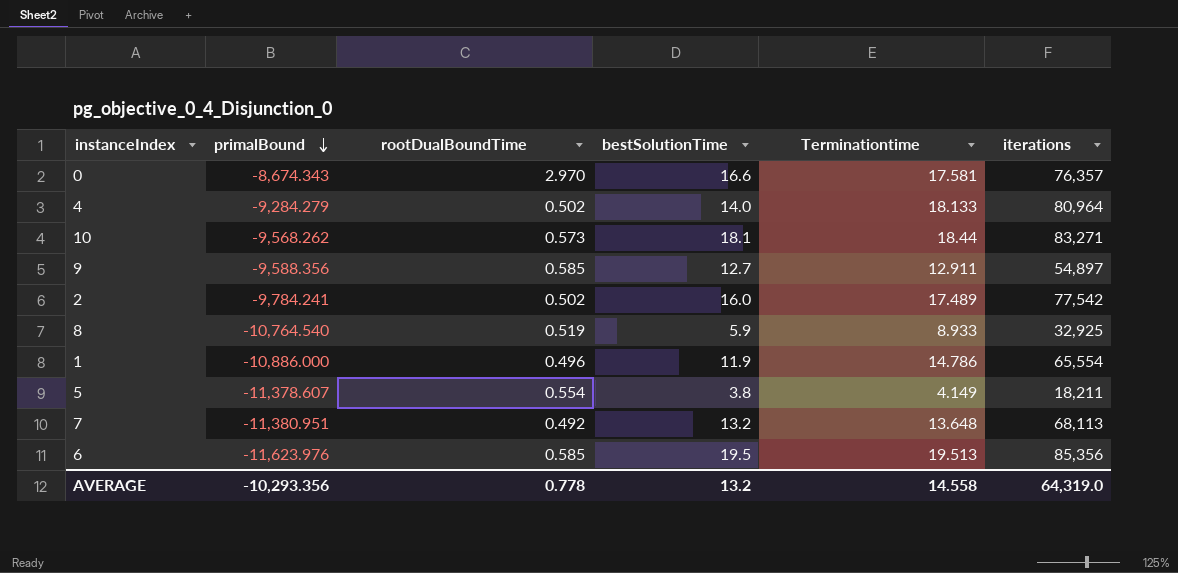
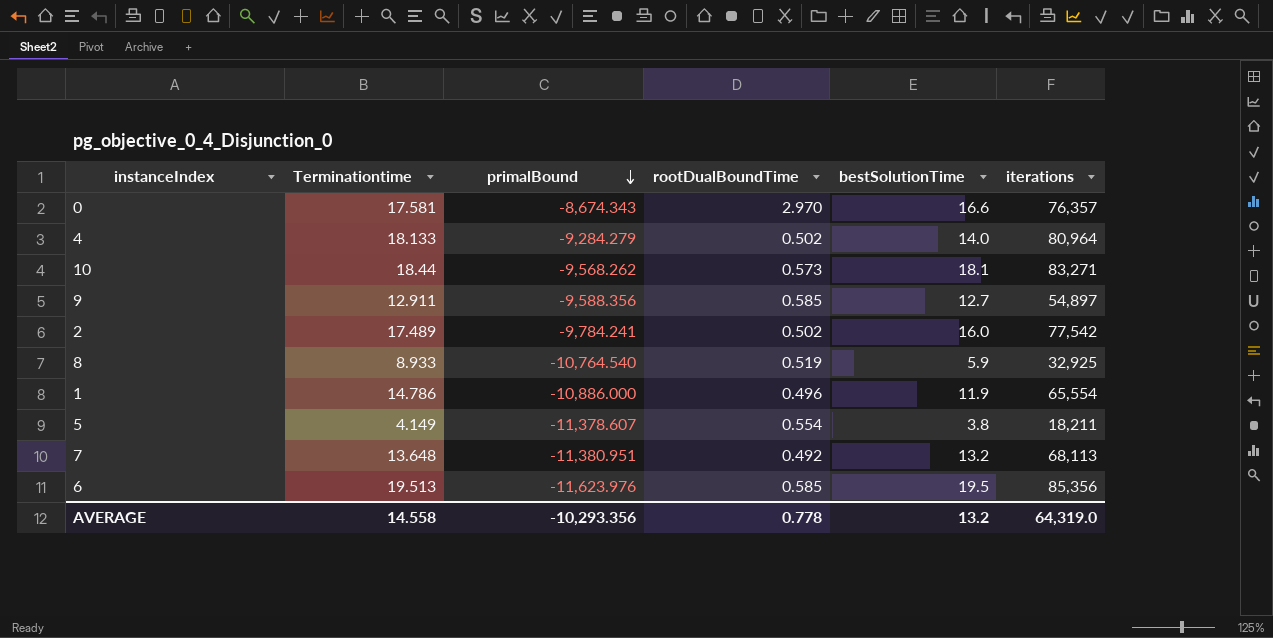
column Terminationtime | position: 5 -> 2

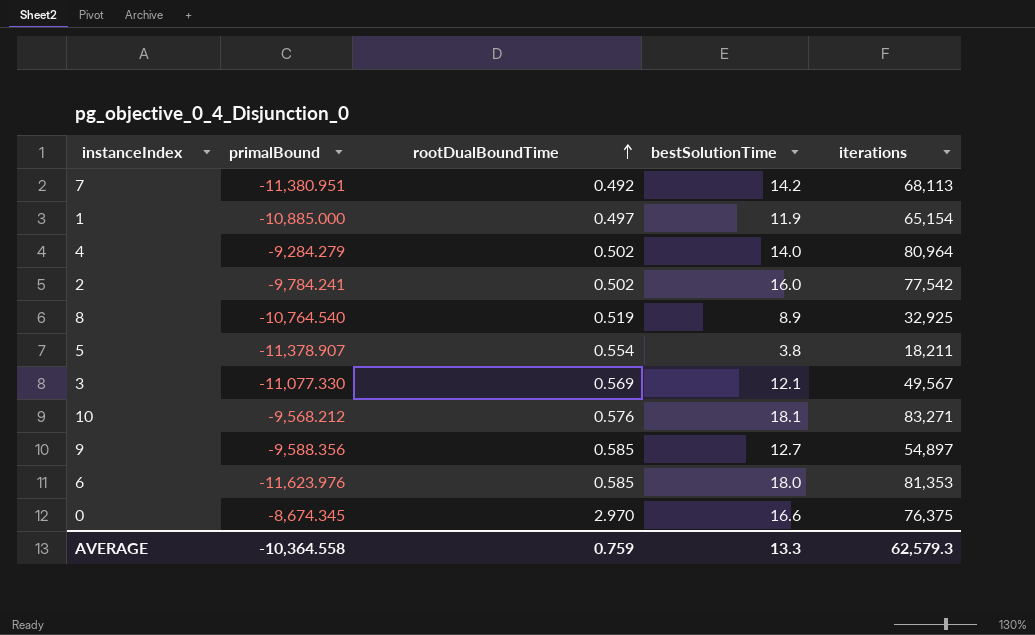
row order: primalBound descending -> rootDualBoundTime ascending
column Terminationtime | position: 2 -> none
7 | bestSolutionTime: 13.2 -> 14.2
1 | primalBound: -10,886.000 -> -10,885.000
1 | rootDualBoundTime: 0.496 -> 0.497
1 | iterations: 65,554 -> 65,154
8 | bestSolutionTime: 5.9 -> 8.9
5 | primalBound: -11,378.607 -> -11,378.907
row 3: none -> -11,077.330 | 0.569 | 12.1 | 49,567
10 | primalBound: -9,568.262 -> -9,568.212
10 | rootDualBoundTime: 0.573 -> 0.576
6 | bestSolutionTime: 19.5 -> 18.0
6 | iterations: 85,356 -> 81,353
0 | primalBound: -8,674.343 -> -8,674.345
0 | iterations: 76,357 -> 76,375
AVERAGE | primalBound: -10,293.356 -> -10,364.558
AVERAGE | rootDualBoundTime: 0.778 -> 0.759
AVERAGE | bestSolutionTime: 13.2 -> 13.3
AVERAGE | iterations: 64,319.0 -> 62,579.3

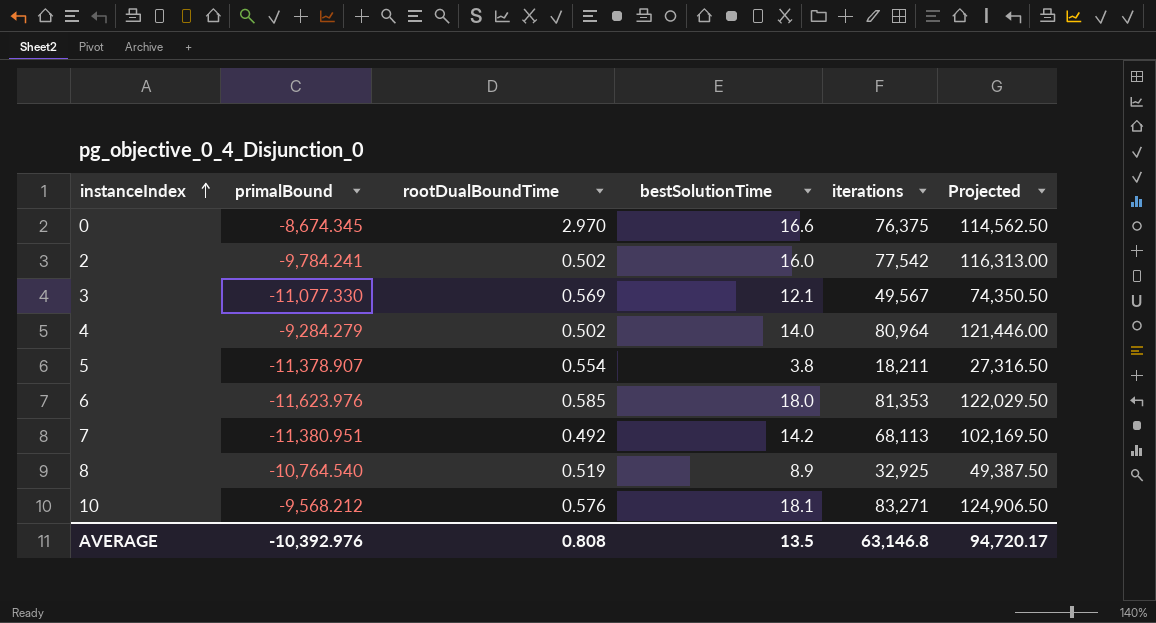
row order: rootDualBoundTime ascending -> instanceIndex ascending
column Projected | formula: none -> [iterations] * 1.5
row 1: -10,885.000 | 0.497 | 11.9 | 65,154 -> none
row 9: -9,588.356 | 0.585 | 12.7 | 54,897 -> none
AVERAGE | primalBound: -10,364.558 -> -10,392.976
AVERAGE | rootDualBoundTime: 0.759 -> 0.808
AVERAGE | bestSolutionTime: 13.3 -> 13.5
AVERAGE | iterations: 62,579.3 -> 63,146.8

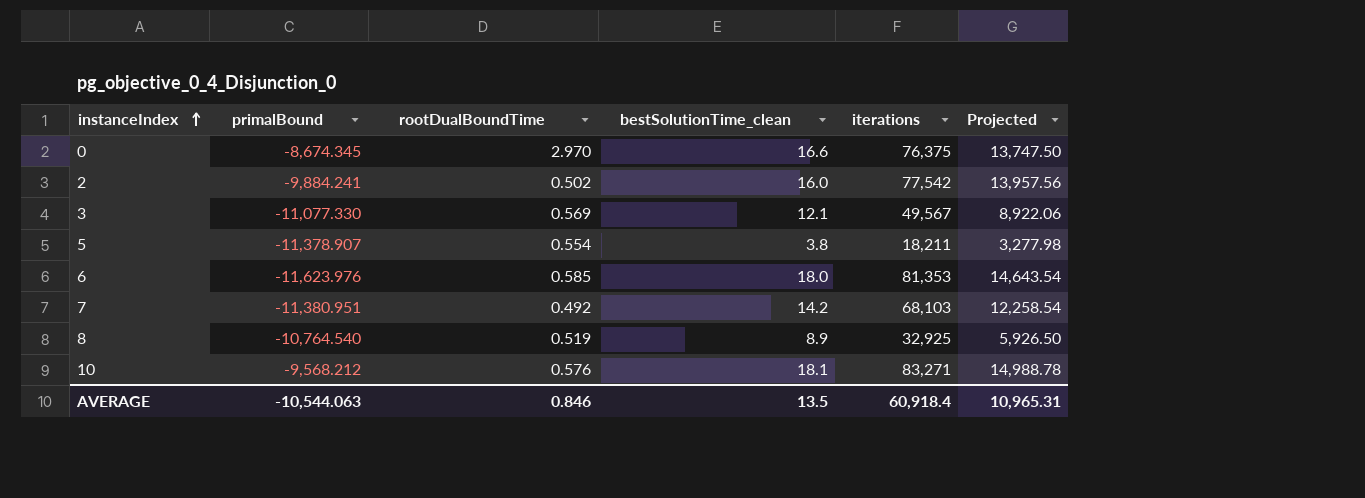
column name: bestSolutionTime -> bestSolutionTime_clean
column Projected | formula: [iterations] * 1.5 -> [iterations] * 0.18
row 4: -9,284.279 | 0.502 | 14.0 | 80,964 | 121,446.00 -> none
2 | primalBound: -9,784.241 -> -9,884.241
7 | iterations: 68,113 -> 68,103
AVERAGE | primalBound: -10,392.976 -> -10,544.063
AVERAGE | rootDualBoundTime: 0.808 -> 0.846
AVERAGE | iterations: 63,146.8 -> 60,918.4
AVERAGE | Projected: 94,720.17 -> 10,965.31

